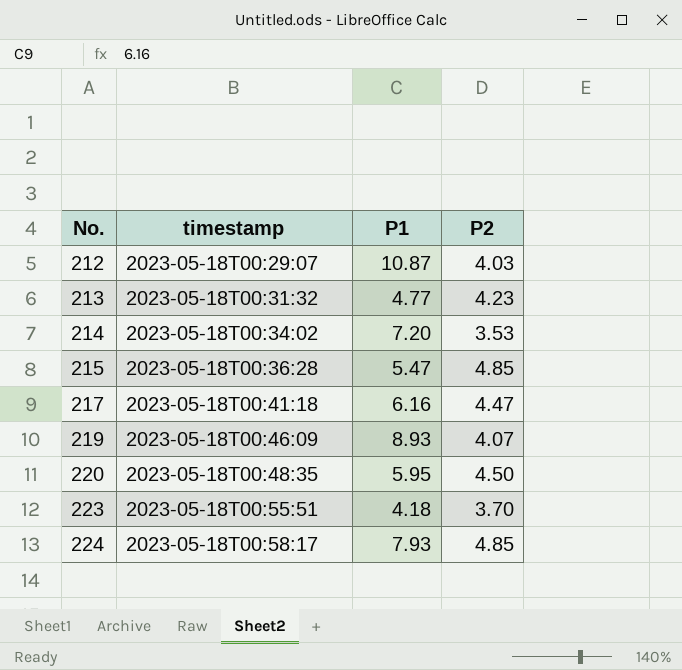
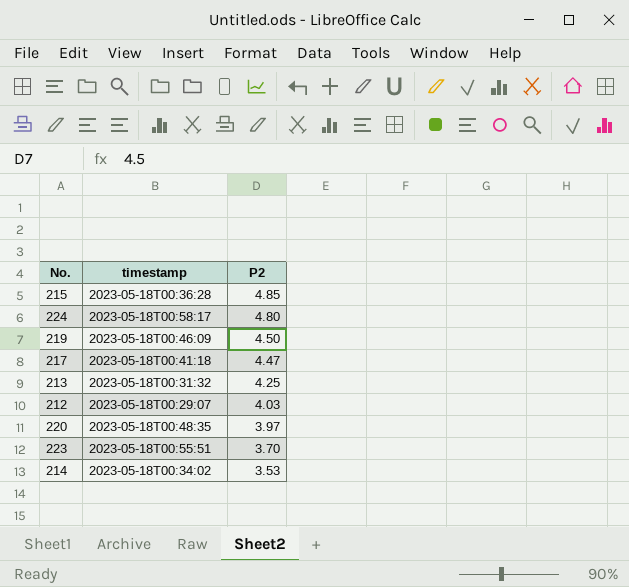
row order: No. ascending -> P2 descending
column P1 | position: 3 -> none
224 | P2: 4.85 -> 4.80
219 | P2: 4.07 -> 4.50
213 | P2: 4.23 -> 4.25
220 | P2: 4.50 -> 3.97

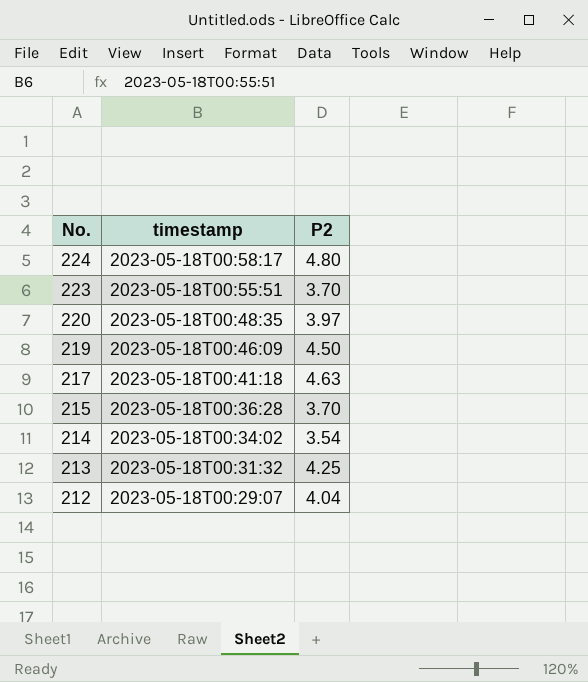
row order: P2 descending -> No. descending
217 | P2: 4.47 -> 4.63
215 | P2: 4.85 -> 3.70
214 | P2: 3.53 -> 3.54
212 | P2: 4.03 -> 4.04

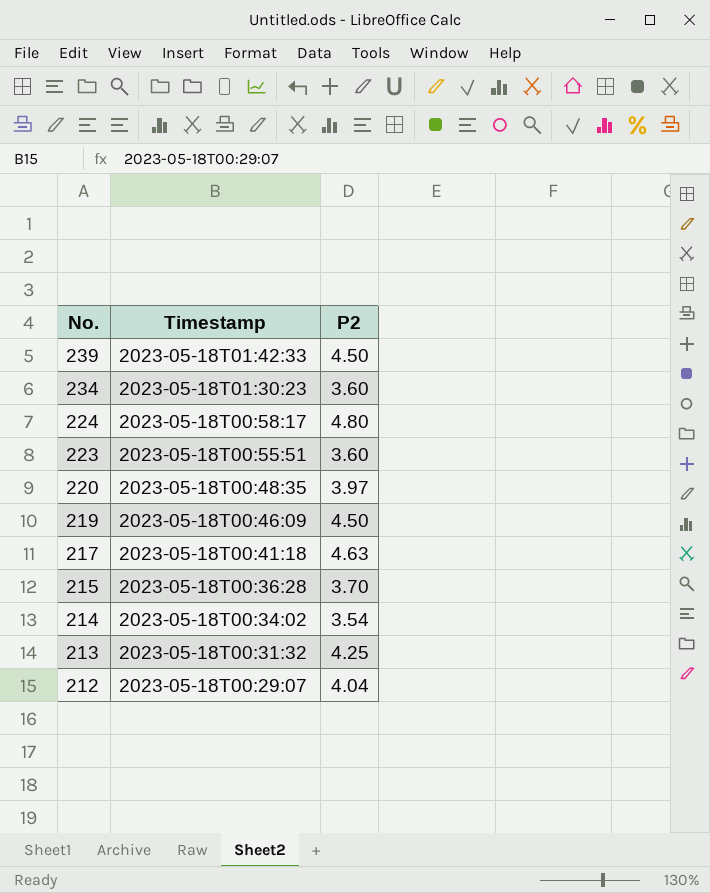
column name: timestamp -> Timestamp
row 239: none -> 2023-05-18T01:42:33 | 4.50
row 234: none -> 2023-05-18T01:30:23 | 3.60
223 | P2: 3.70 -> 3.60

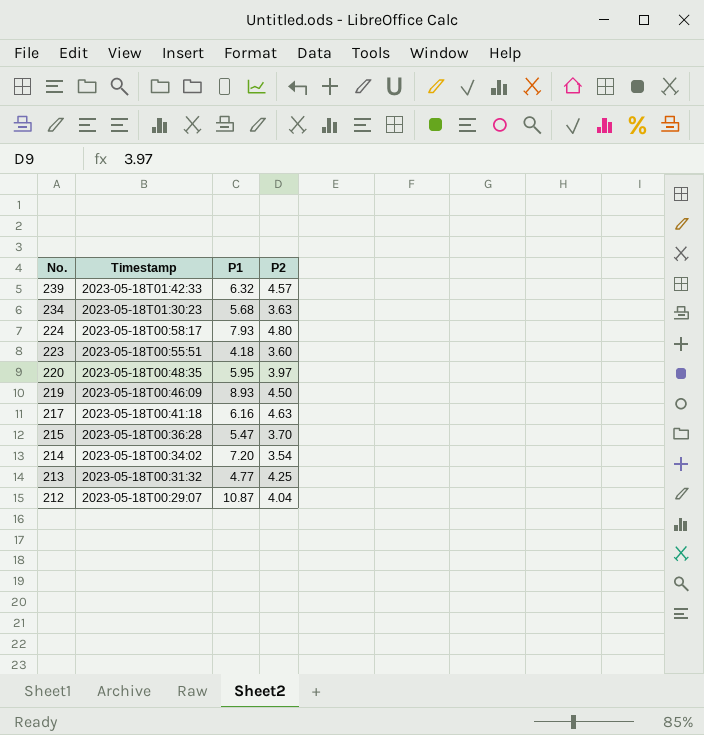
column P1 | position: none -> 3
239 | P2: 4.50 -> 4.57
234 | P2: 3.60 -> 3.63

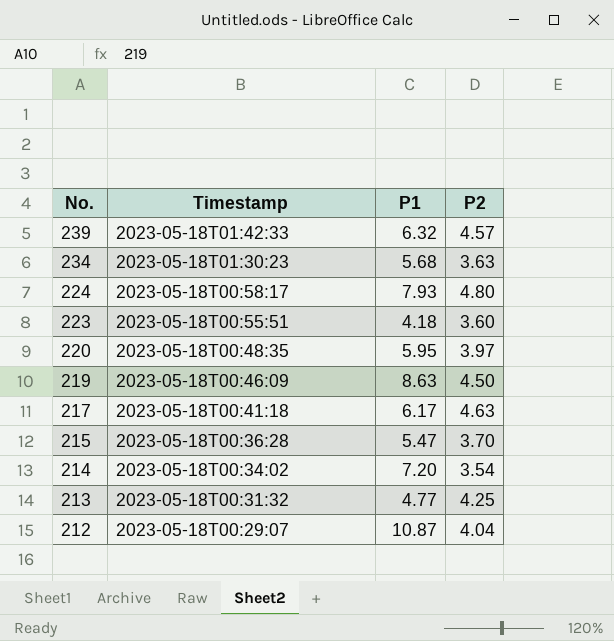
219 | P1: 8.93 -> 8.63
217 | P1: 6.16 -> 6.17

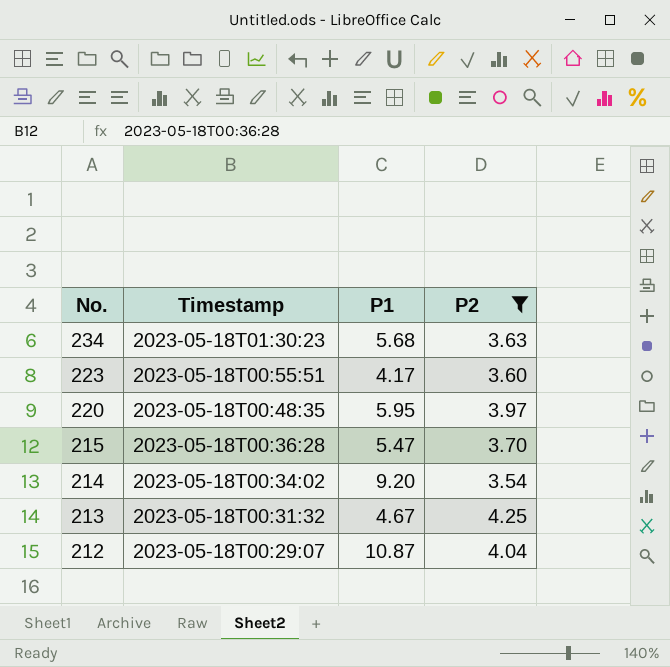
filter: none -> P2 <= 4.25
223 | P1: 4.18 -> 4.17
214 | P1: 7.20 -> 9.20
213 | P1: 4.77 -> 4.67

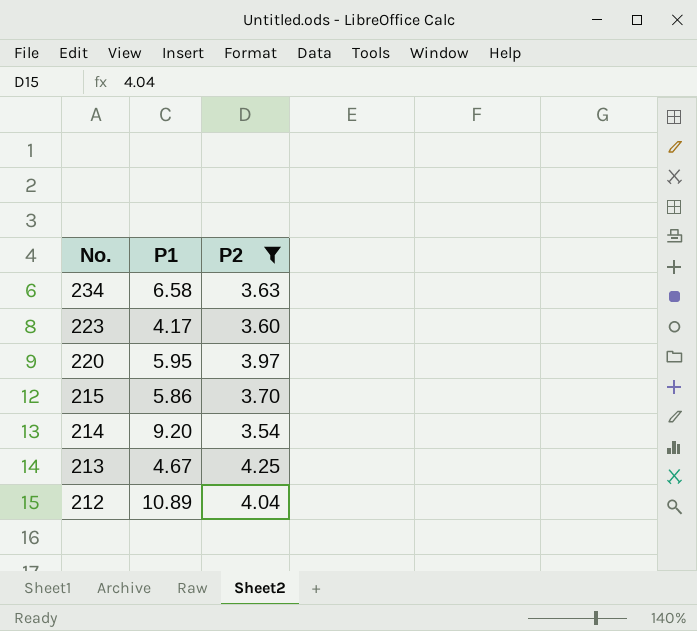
column Timestamp | position: 2 -> none
234 | P1: 5.68 -> 6.58
215 | P1: 5.47 -> 5.86
212 | P1: 10.87 -> 10.89

